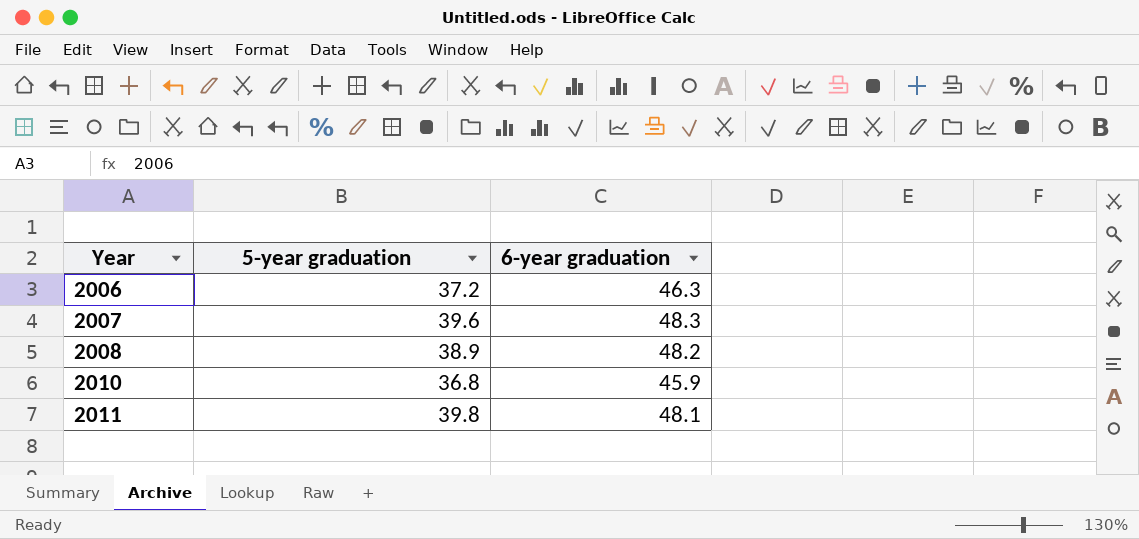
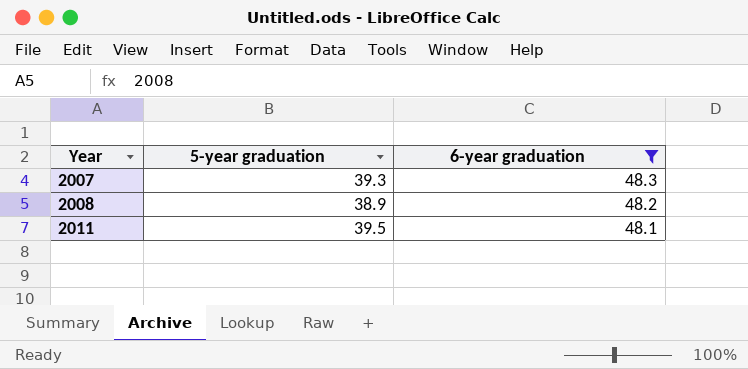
filter: none -> 6-year graduation >= 48.1
2007 | 5-year graduation: 39.6 -> 39.3
2011 | 5-year graduation: 39.8 -> 39.5

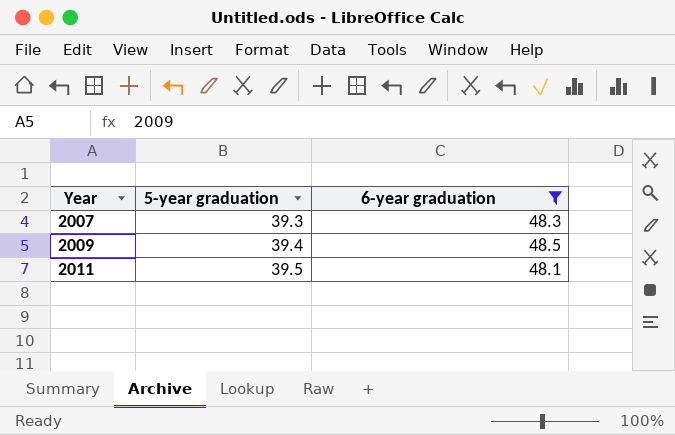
row 2008: 38.9 | 48.2 -> none
row 2009: none -> 39.4 | 48.5

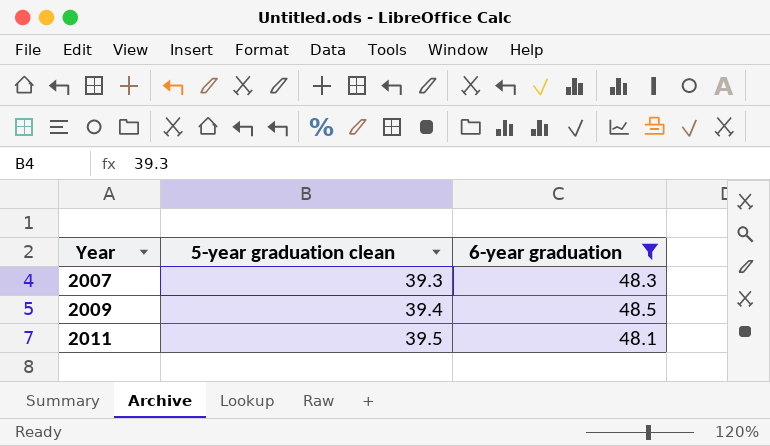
column name: 5-year graduation -> 5-year graduation clean

